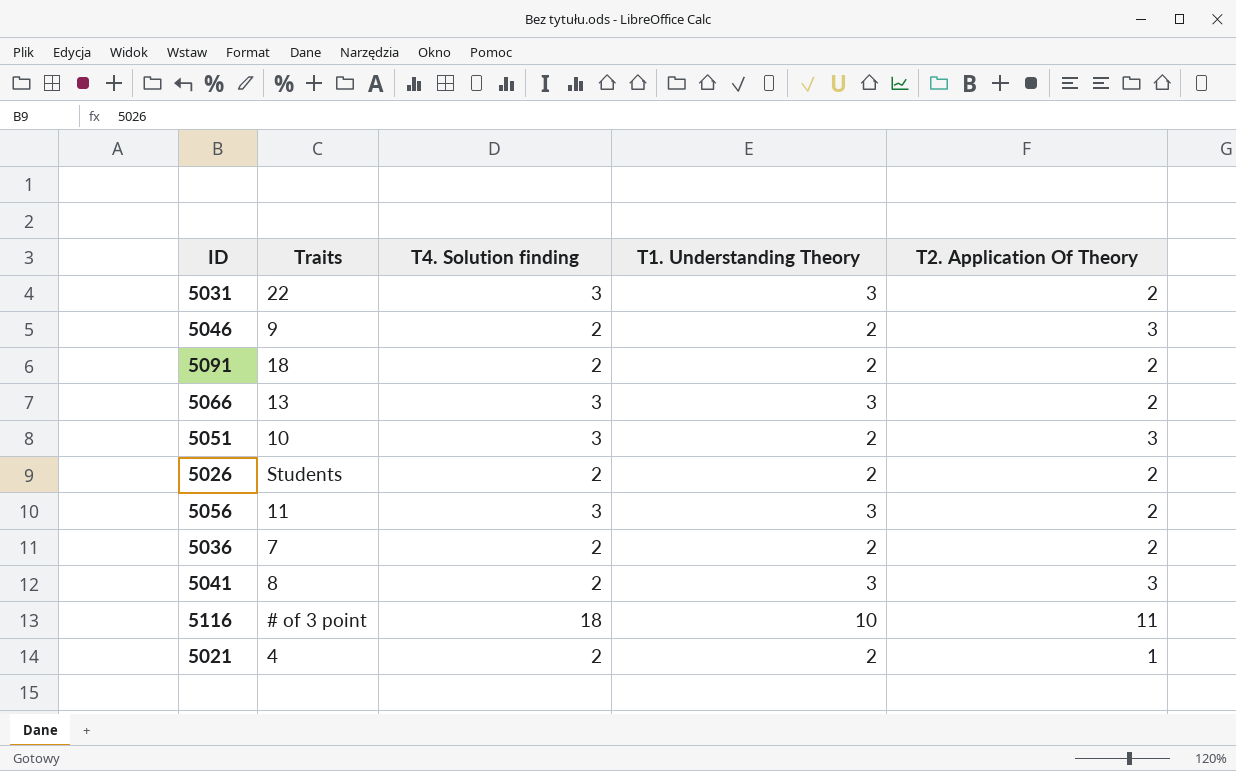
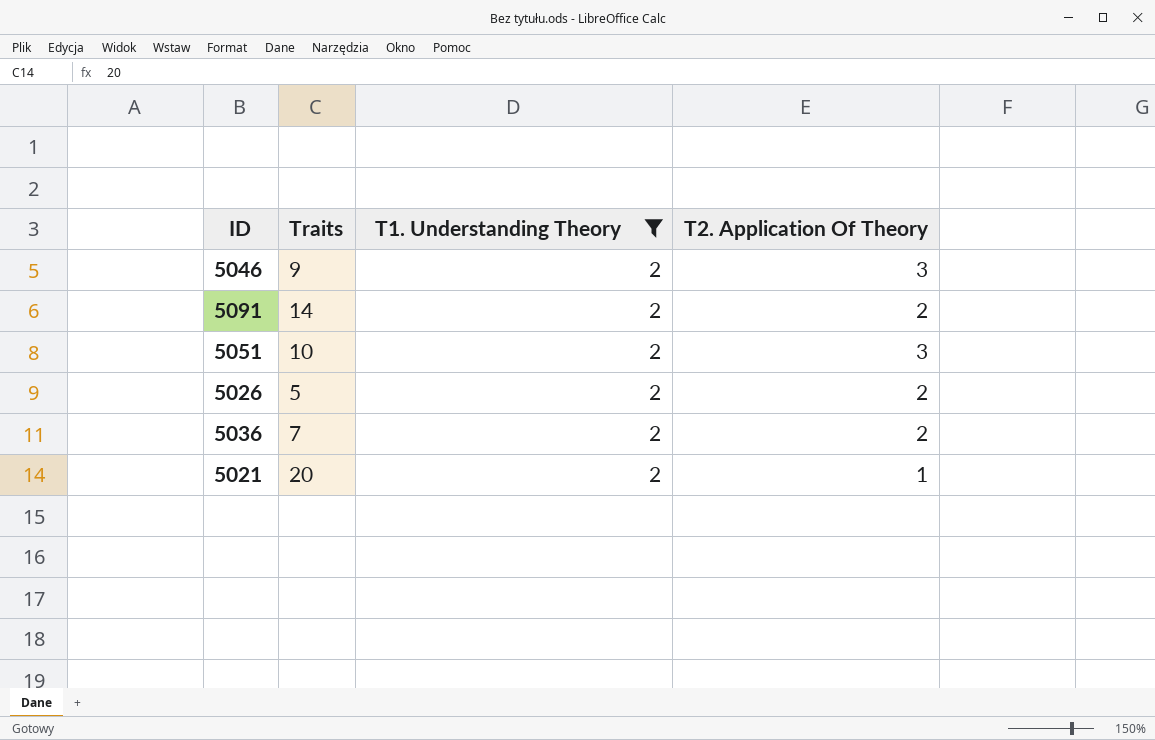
filter: none -> T1. Understanding Theory = 2
column T4. Solution finding | position: 3 -> none
5091 | Traits: 18 -> 14
5026 | Traits: Students -> 5
5021 | Traits: 4 -> 20

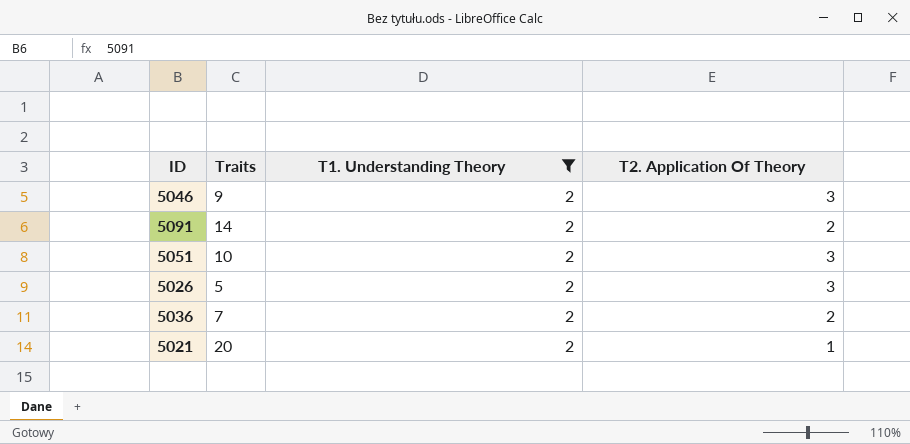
5026 | T2. Application Of Theory: 2 -> 3

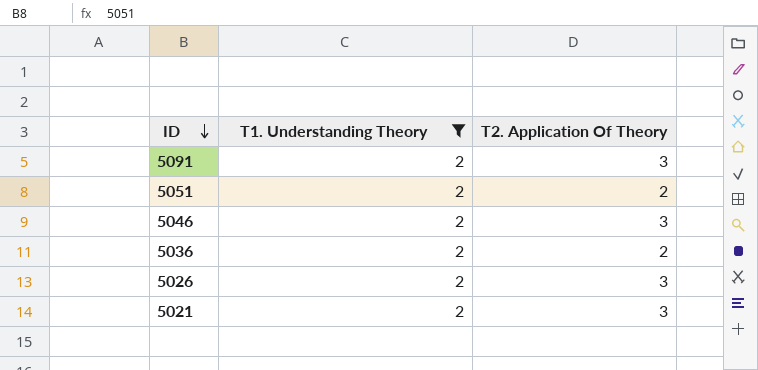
row order: none -> ID descending
column Traits | position: 2 -> none
5091 | T2. Application Of Theory: 2 -> 3
5051 | T2. Application Of Theory: 3 -> 2
5021 | T2. Application Of Theory: 1 -> 3

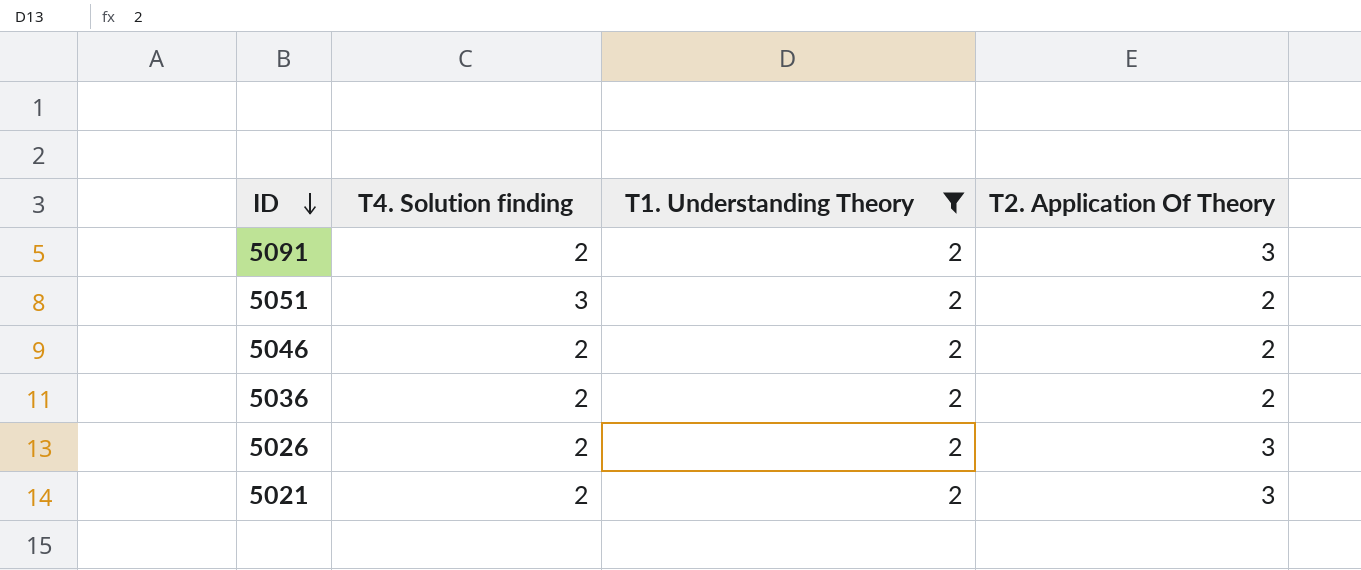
column T4. Solution finding | position: none -> 2
5046 | T2. Application Of Theory: 3 -> 2

